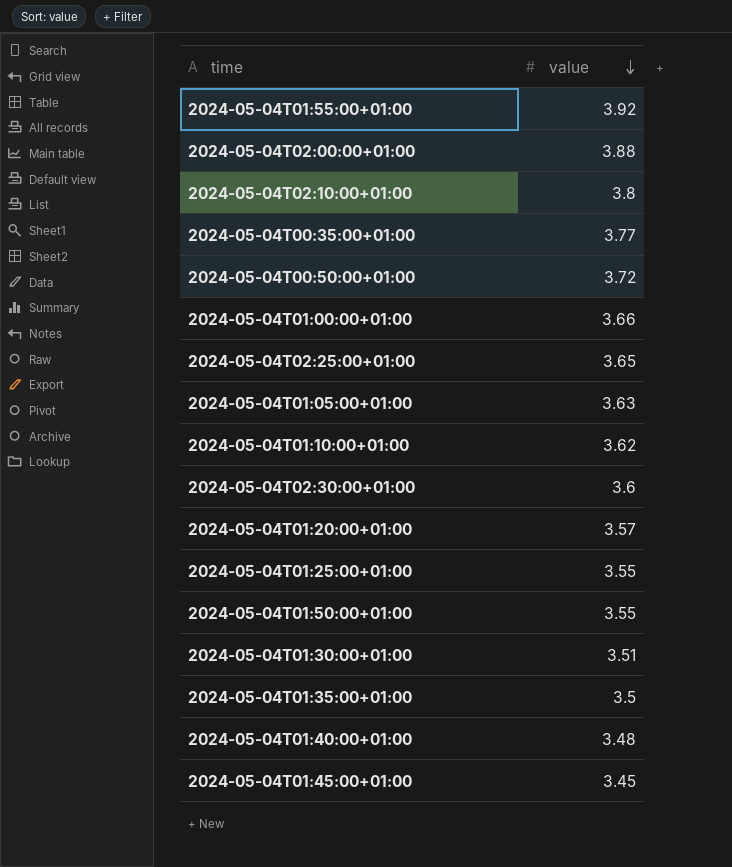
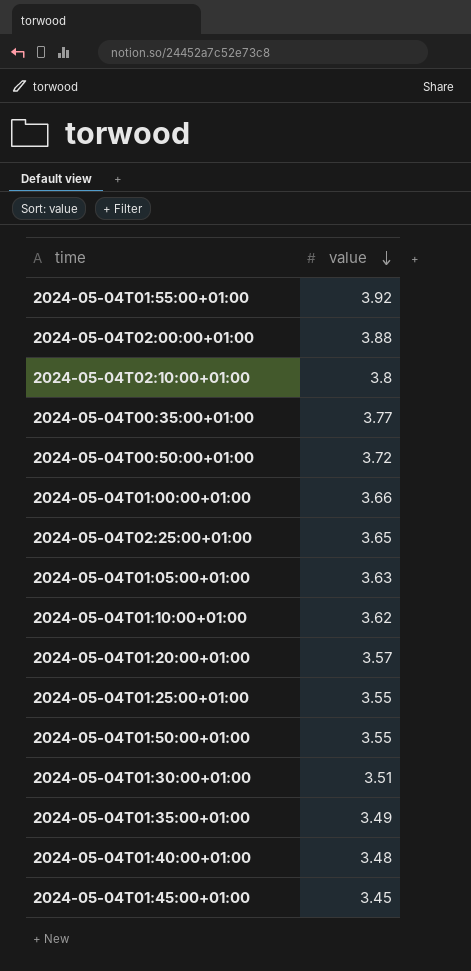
row 2024-05-04T02:30:00+01:00: 3.6 -> none
2024-05-04T01:35:00+01:00 | value: 3.5 -> 3.49

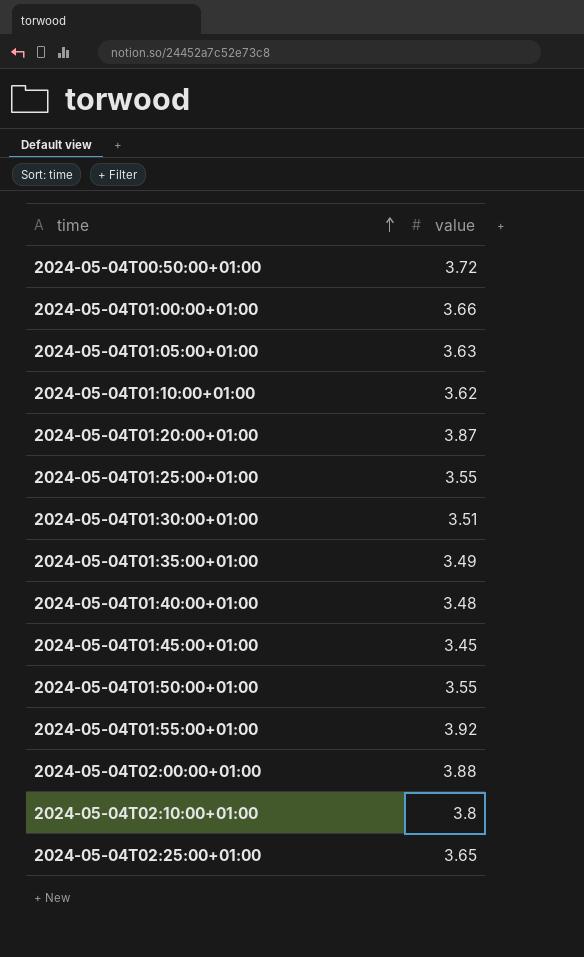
row order: value descending -> time ascending
row 2024-05-04T00:35:00+01:00: 3.77 -> none
2024-05-04T01:20:00+01:00 | value: 3.57 -> 3.87

